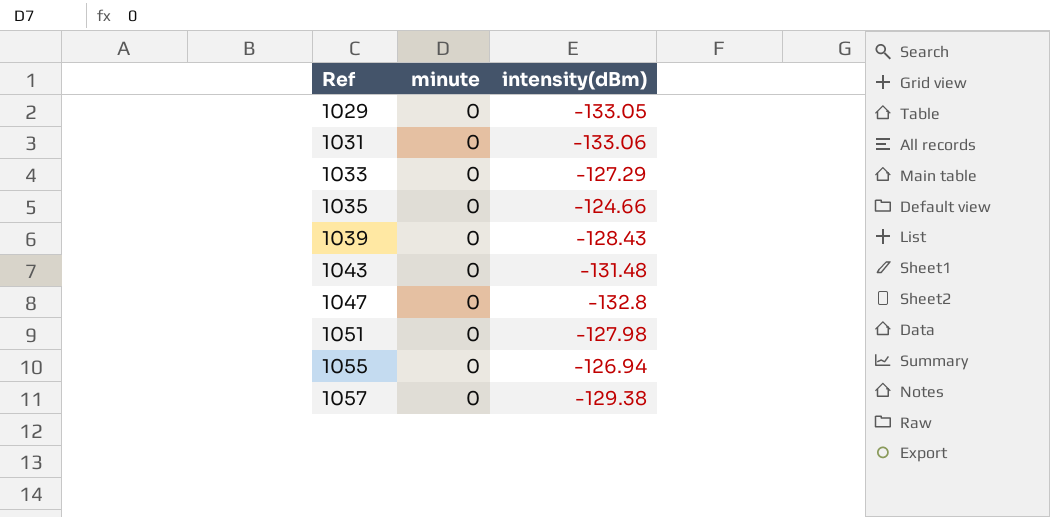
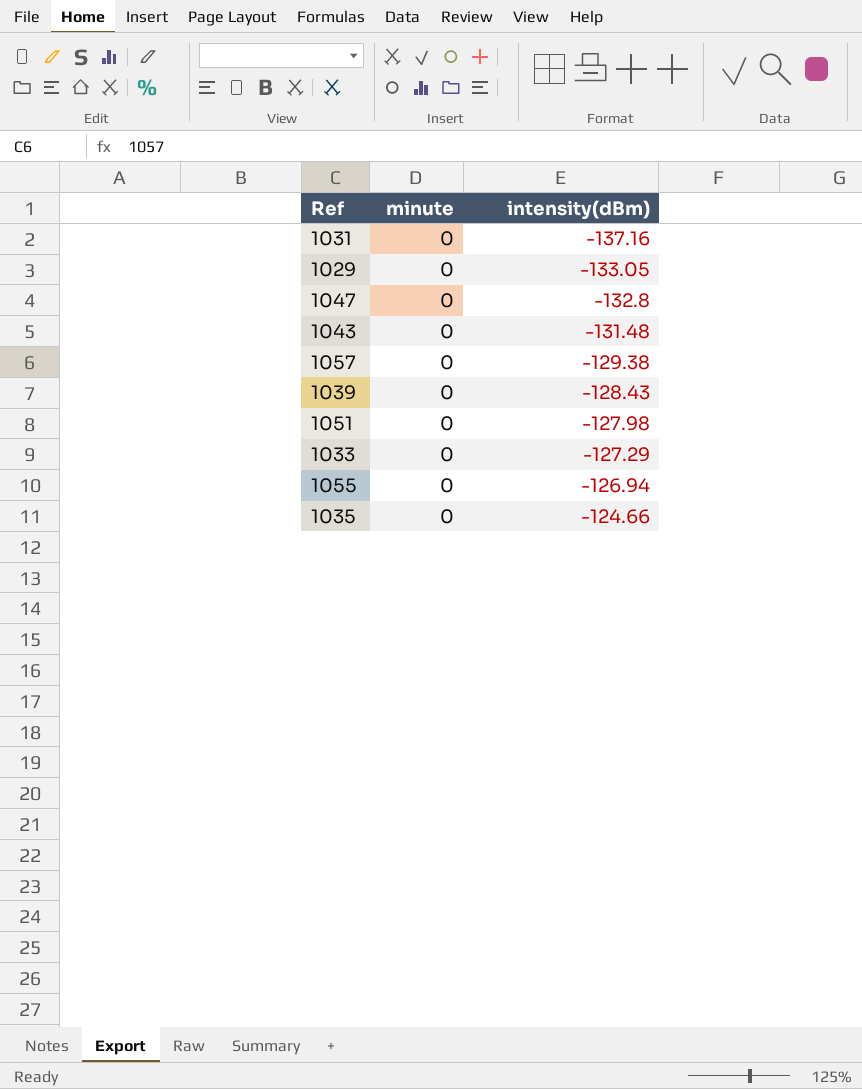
row order: Ref ascending -> intensity(dBm) ascending
1031 | intensity(dBm): -133.06 -> -137.16

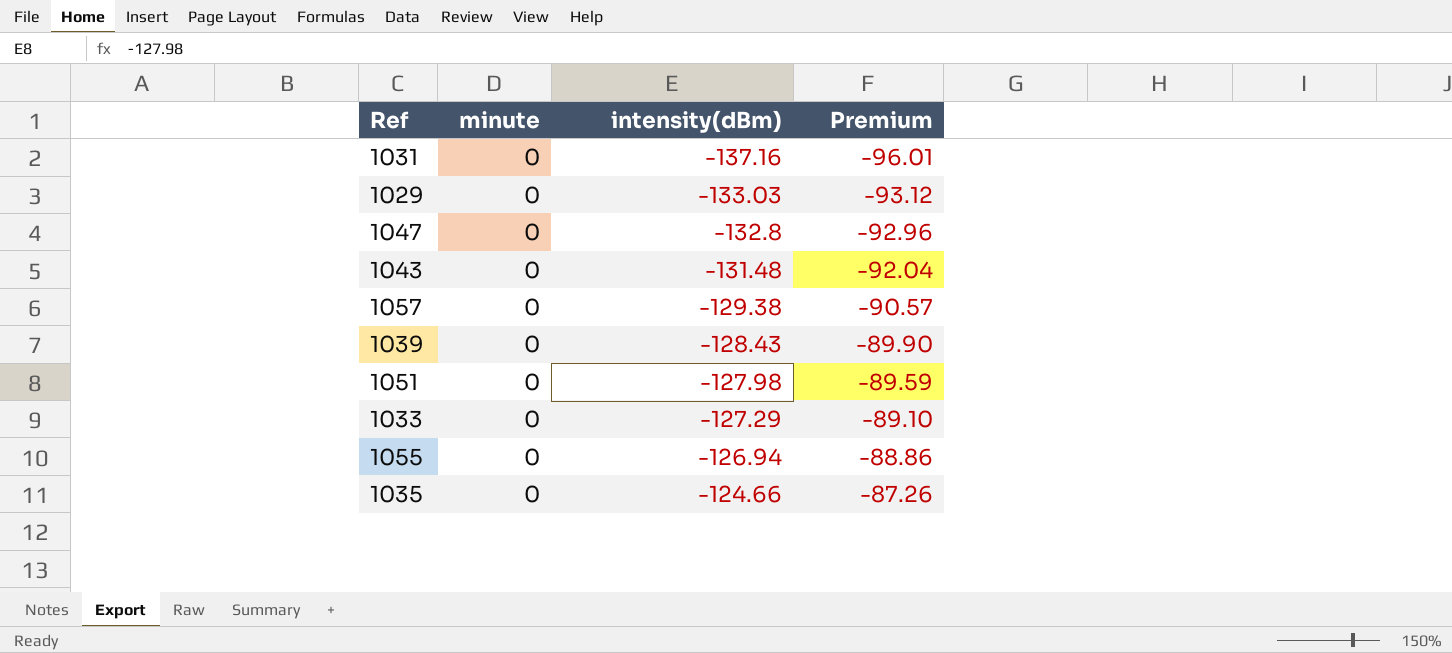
column Premium | formula: none -> [intensity(dBm)] * 0.7
1029 | intensity(dBm): -133.05 -> -133.03

